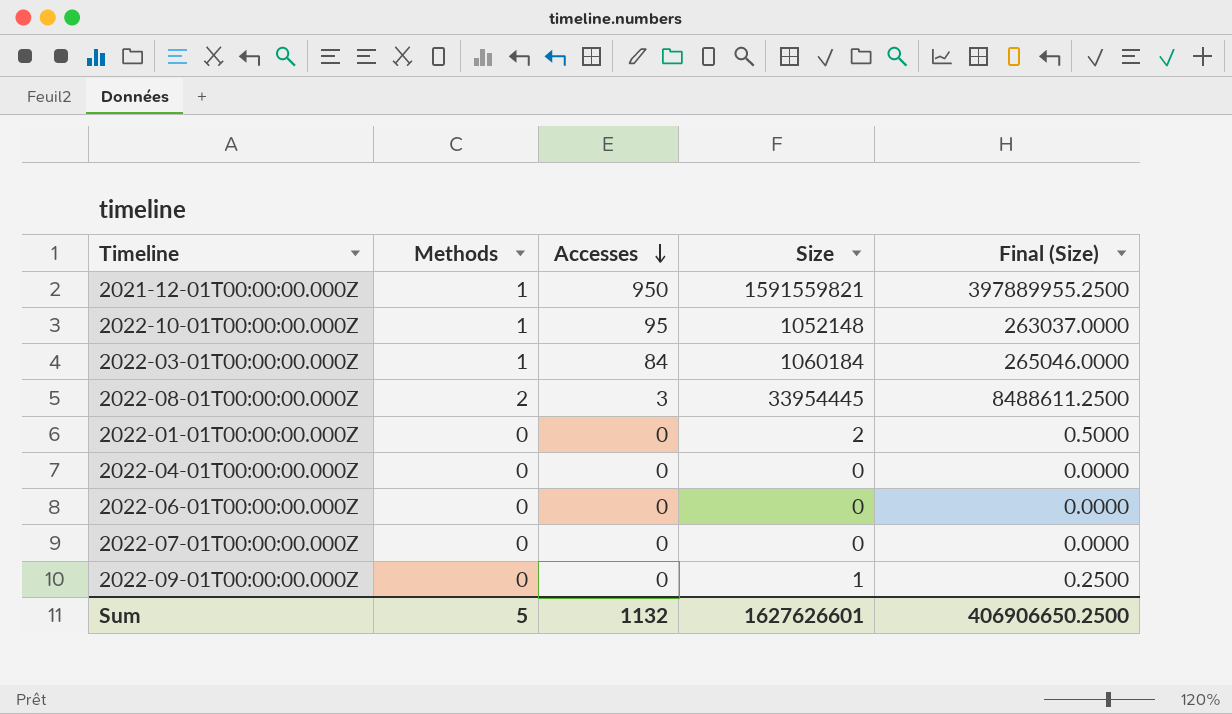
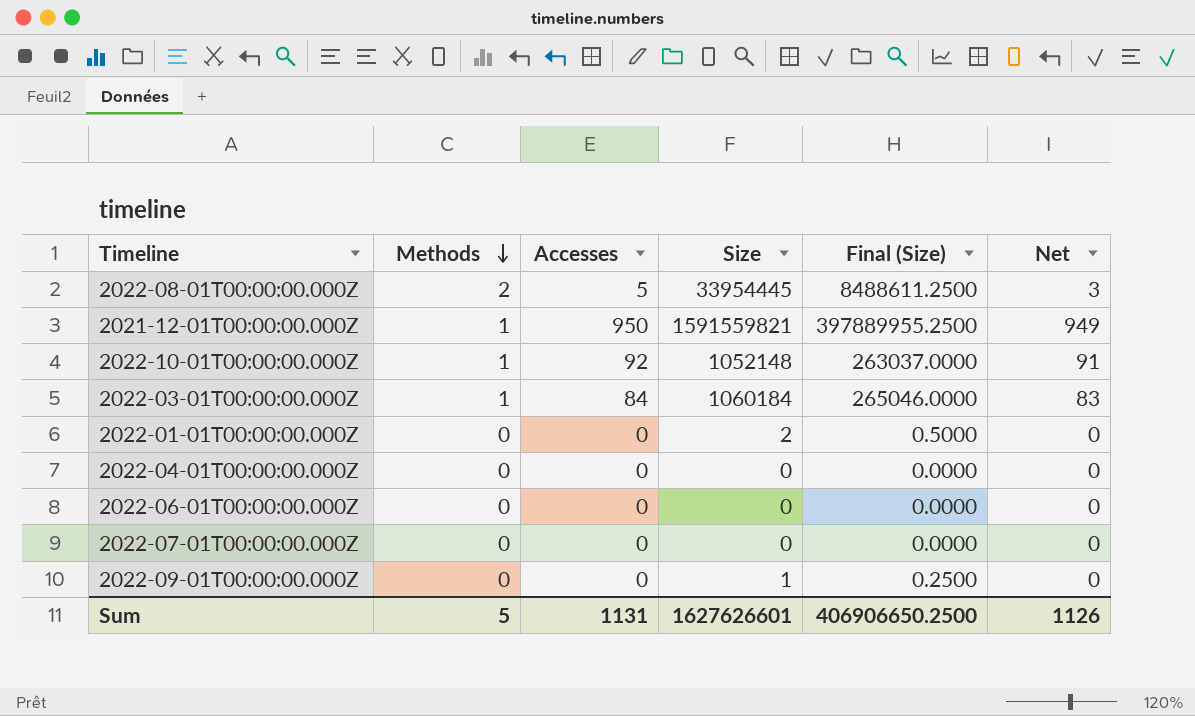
row order: Accesses descending -> Methods descending
column Net | formula: none -> [Accesses] - [Methods]
2022-08-01T00:00:00.000Z | Accesses: 3 -> 5
2022-10-01T00:00:00.000Z | Accesses: 95 -> 92
Sum | Accesses: 1132 -> 1131

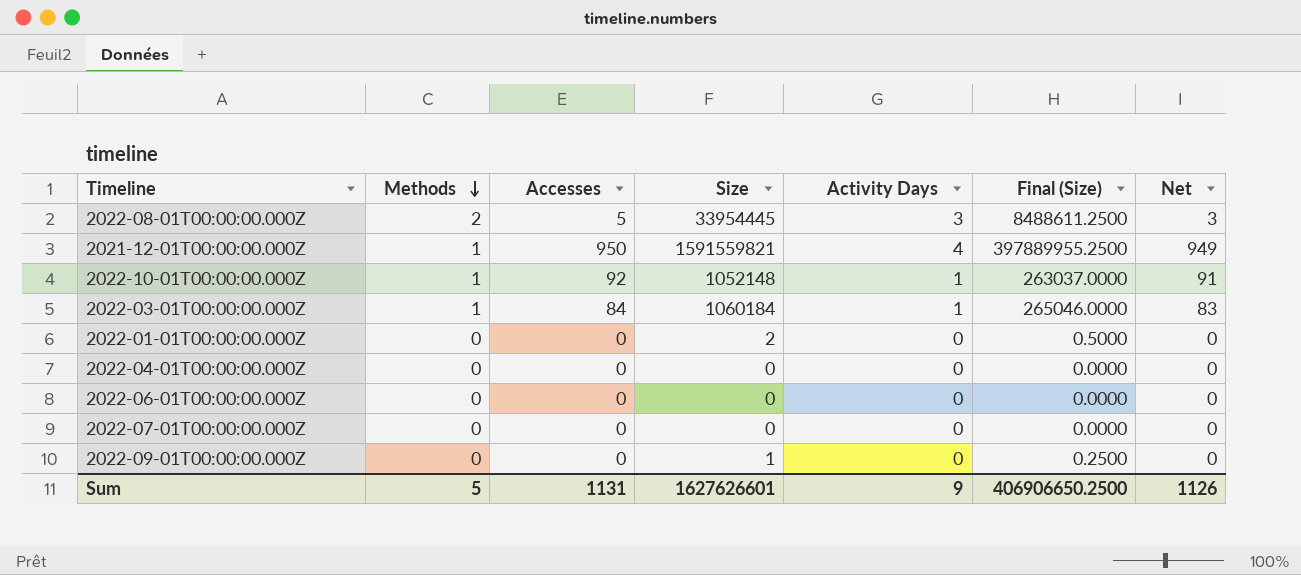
column Activity Days | position: none -> 5

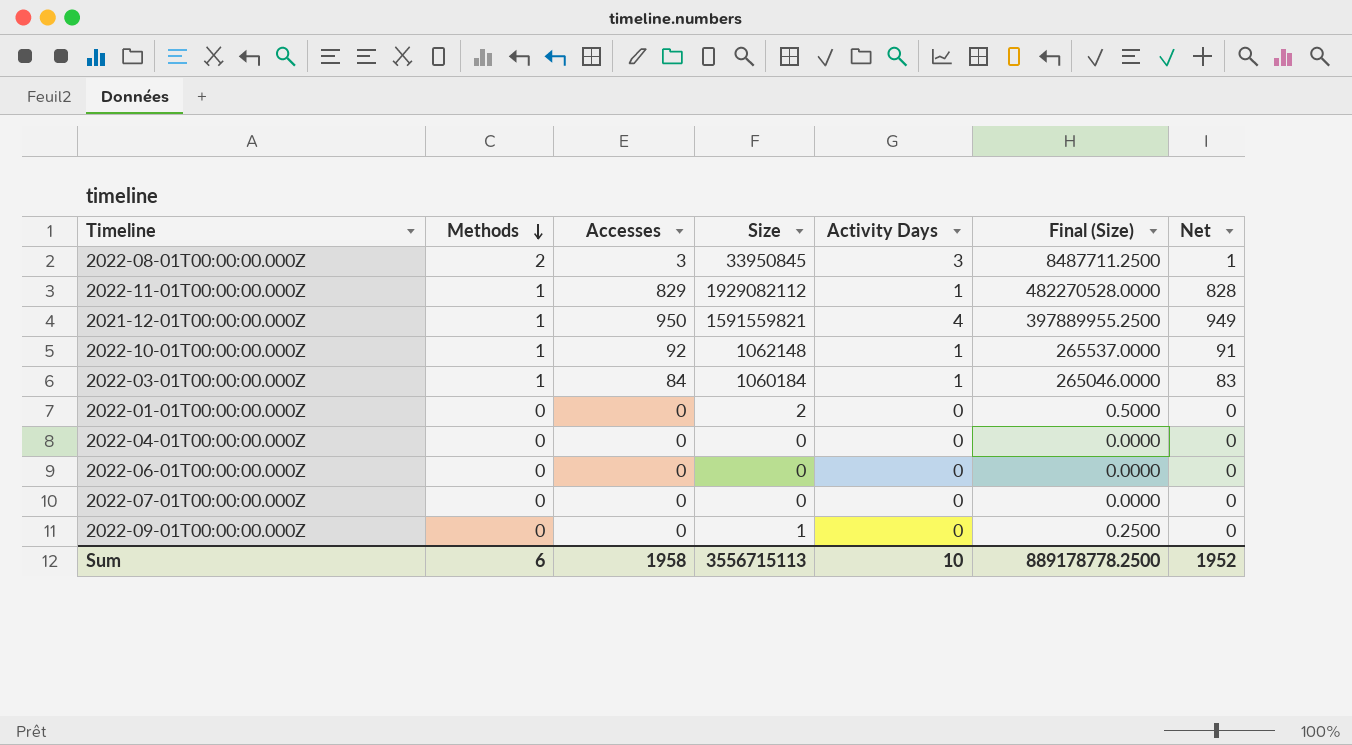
2022-08-01T00:00:00.000Z | Accesses: 5 -> 3
2022-08-01T00:00:00.000Z | Size: 33954445 -> 33950845
2022-08-01T00:00:00.000Z | Final (Size): 8488611.2500 -> 8487711.2500
2022-08-01T00:00:00.000Z | Net: 3 -> 1
row 2022-11-01T00:00:00.000Z: none -> 1 | 829 | 1929082112 | 1 | 482270528.0000 | 828
2022-10-01T00:00:00.000Z | Size: 1052148 -> 1062148
2022-10-01T00:00:00.000Z | Final (Size): 263037.0000 -> 265537.0000
Sum | Methods: 5 -> 6
Sum | Accesses: 1131 -> 1958
Sum | Size: 1627626601 -> 3556715113
Sum | Activity Days: 9 -> 10
Sum | Final (Size): 406906650.2500 -> 889178778.2500
Sum | Net: 1126 -> 1952

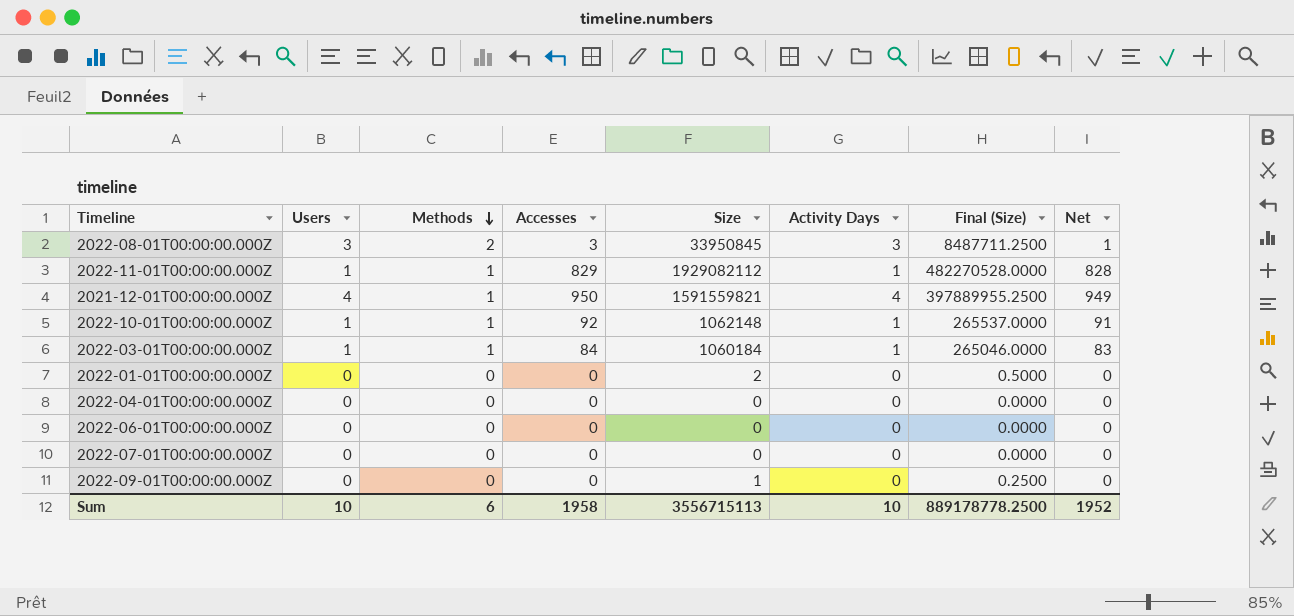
column Users | position: none -> 2

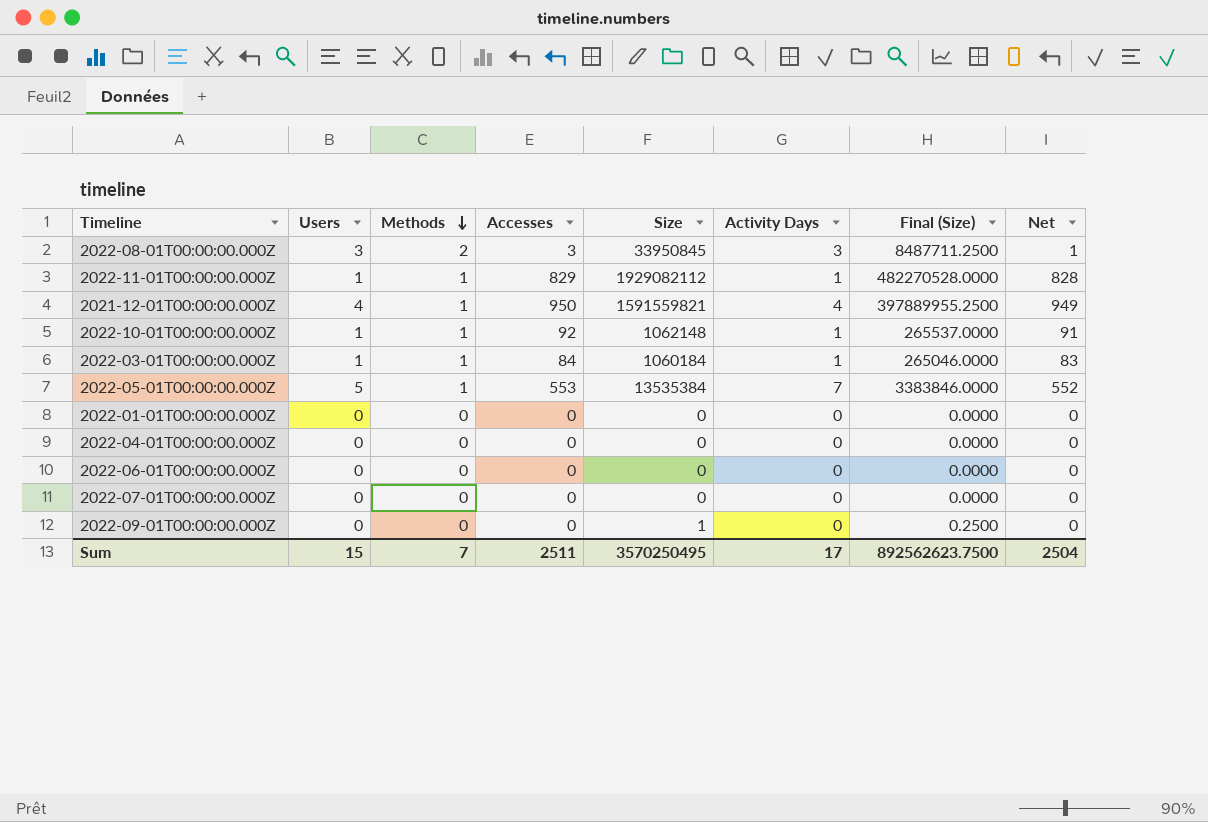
row 2022-05-01T00:00:00.000Z: none -> 5 | 1 | 553 | 13535384 | 7 | 3383846.0000 | 552
2022-01-01T00:00:00.000Z | Size: 2 -> 0
2022-01-01T00:00:00.000Z | Final (Size): 0.5000 -> 0.0000
Sum | Users: 10 -> 15
Sum | Methods: 6 -> 7
Sum | Accesses: 1958 -> 2511
Sum | Size: 3556715113 -> 3570250495
Sum | Activity Days: 10 -> 17
Sum | Final (Size): 889178778.2500 -> 892562623.7500
Sum | Net: 1952 -> 2504

